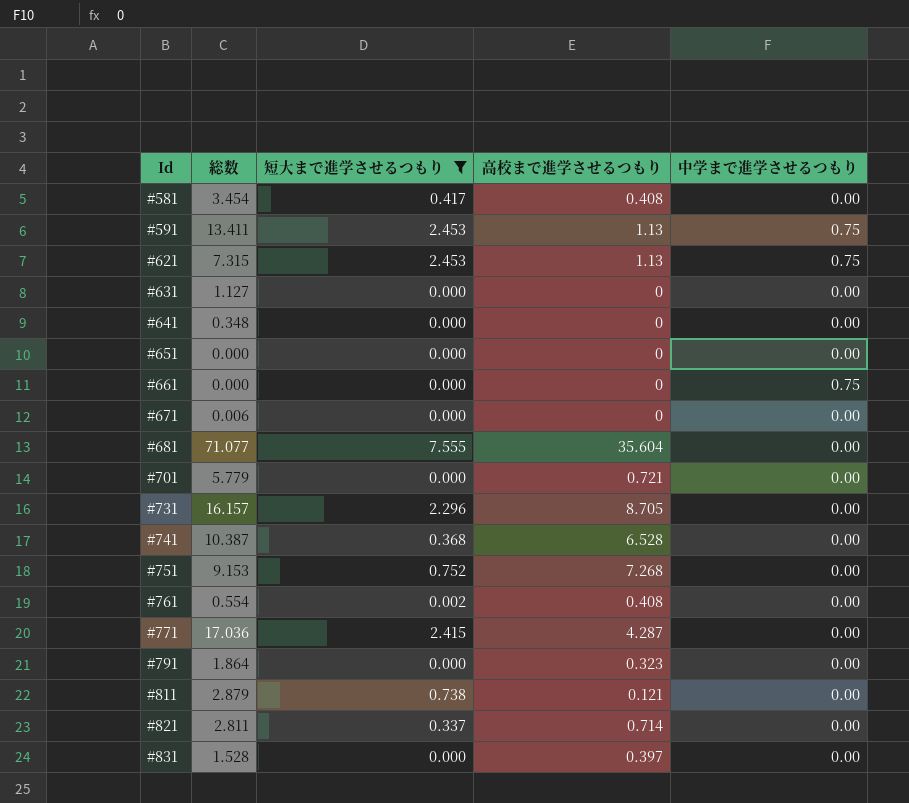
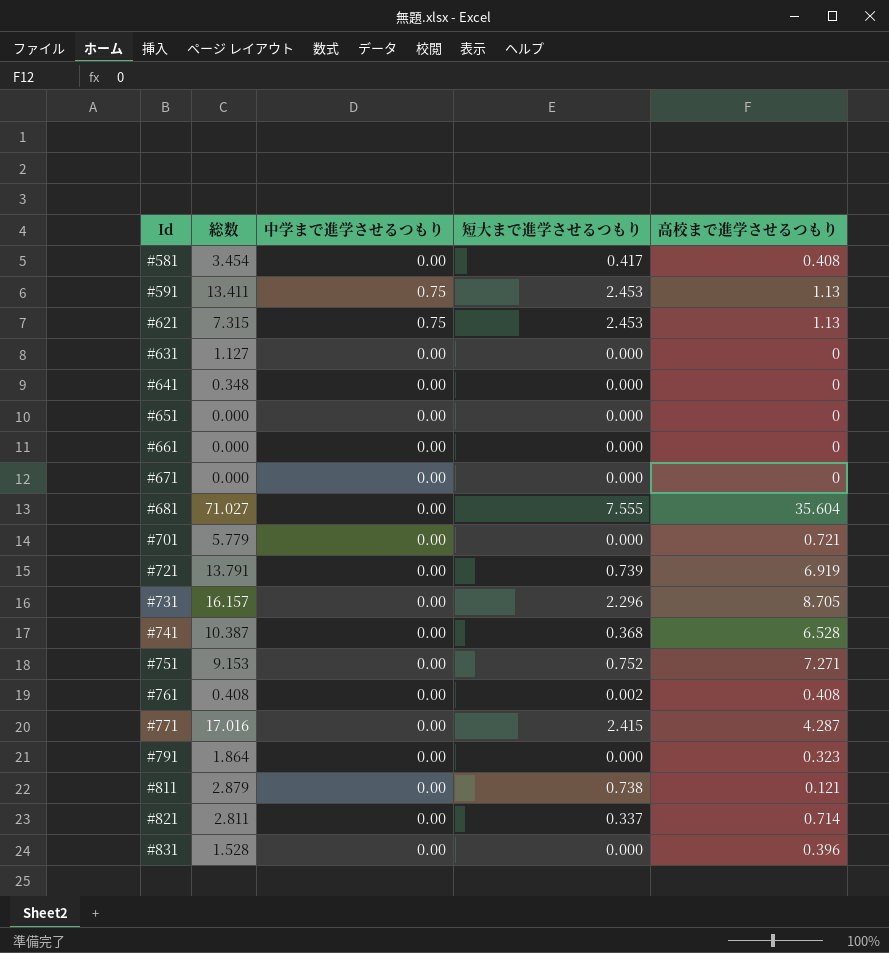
filter: 短大まで進学させるつもり != 0.739 -> none
column 中学まで進学させるつもり | position: 5 -> 3
#661 | 中学まで進学させるつもり: 0.75 -> 0.00
#671 | 総数: 0.006 -> 0.000
#681 | 総数: 71.077 -> 71.027
#751 | 高校まで進学させるつもり: 7.268 -> 7.271
#761 | 総数: 0.554 -> 0.408
#771 | 総数: 17.036 -> 17.016
#831 | 高校まで進学させるつもり: 0.397 -> 0.396

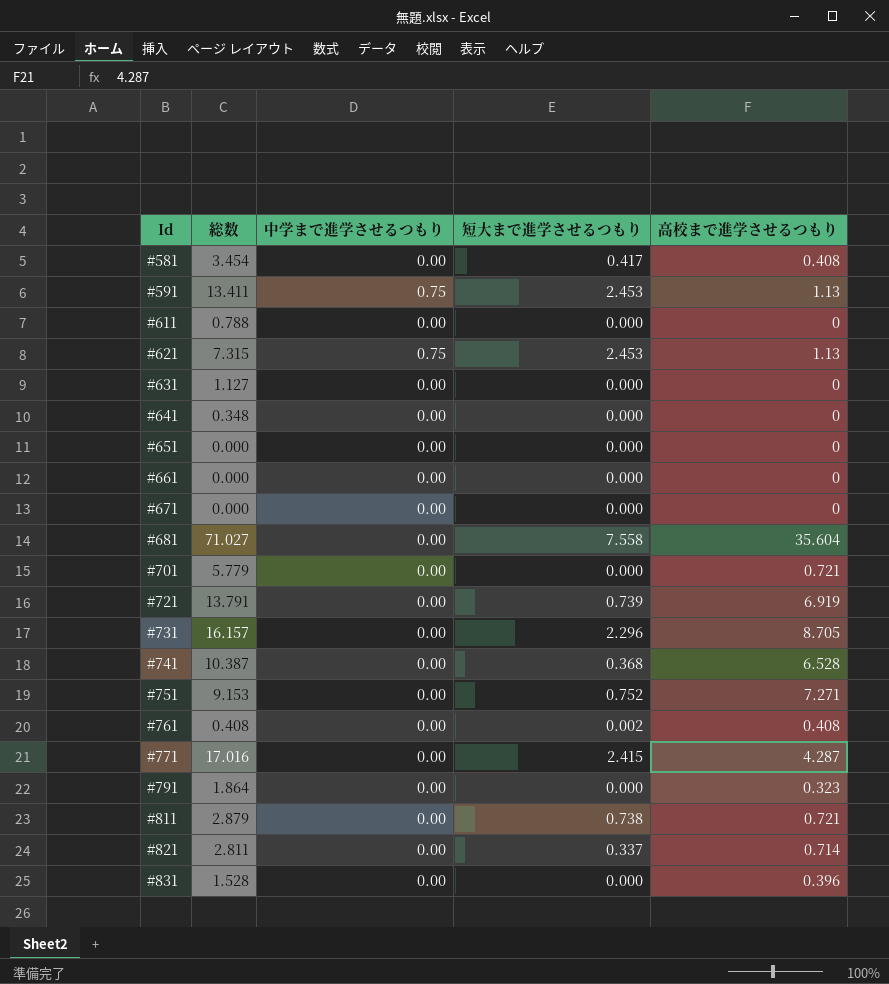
row #611: none -> 0.788 | 0.00 | 0.000 | 0
#681 | 短大まで進学させるつもり: 7.555 -> 7.558
#811 | 高校まで進学させるつもり: 0.121 -> 0.721

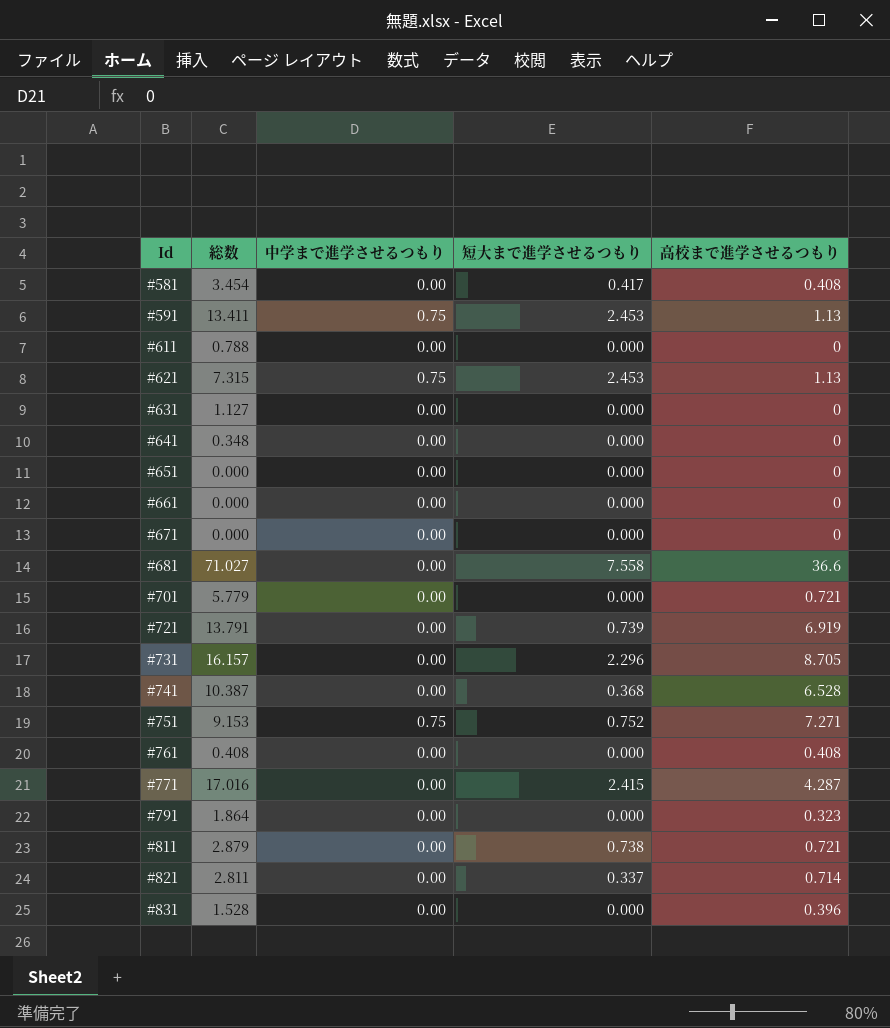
#681 | 高校まで進学させるつもり: 35.604 -> 36.6
#751 | 中学まで進学させるつもり: 0.00 -> 0.75
#761 | 短大まで進学させるつもり: 0.002 -> 0.000

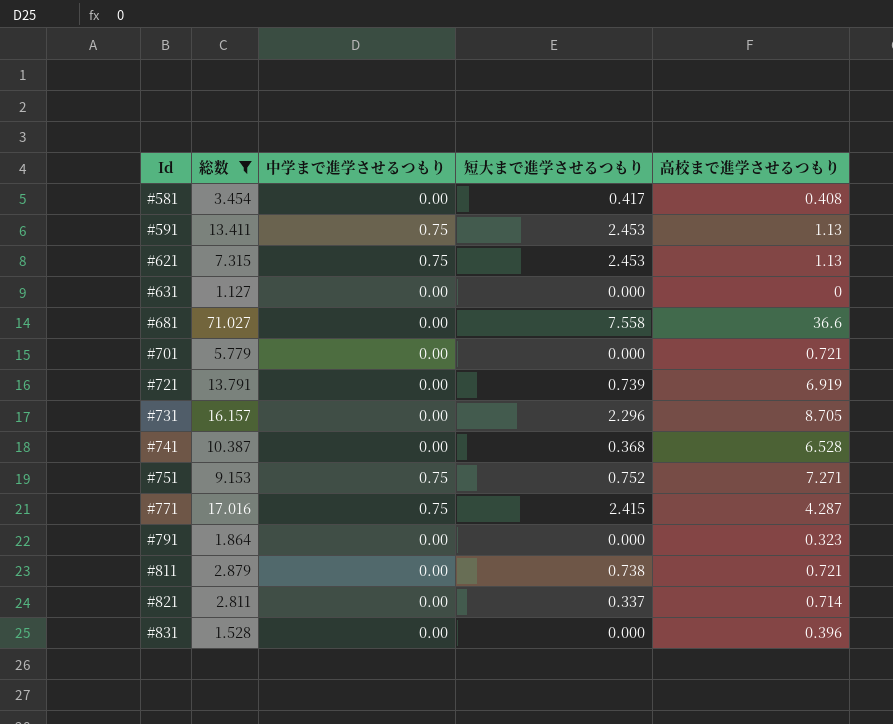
filter: none -> 総数 >= 1.127
#771 | 中学まで進学させるつもり: 0.00 -> 0.75

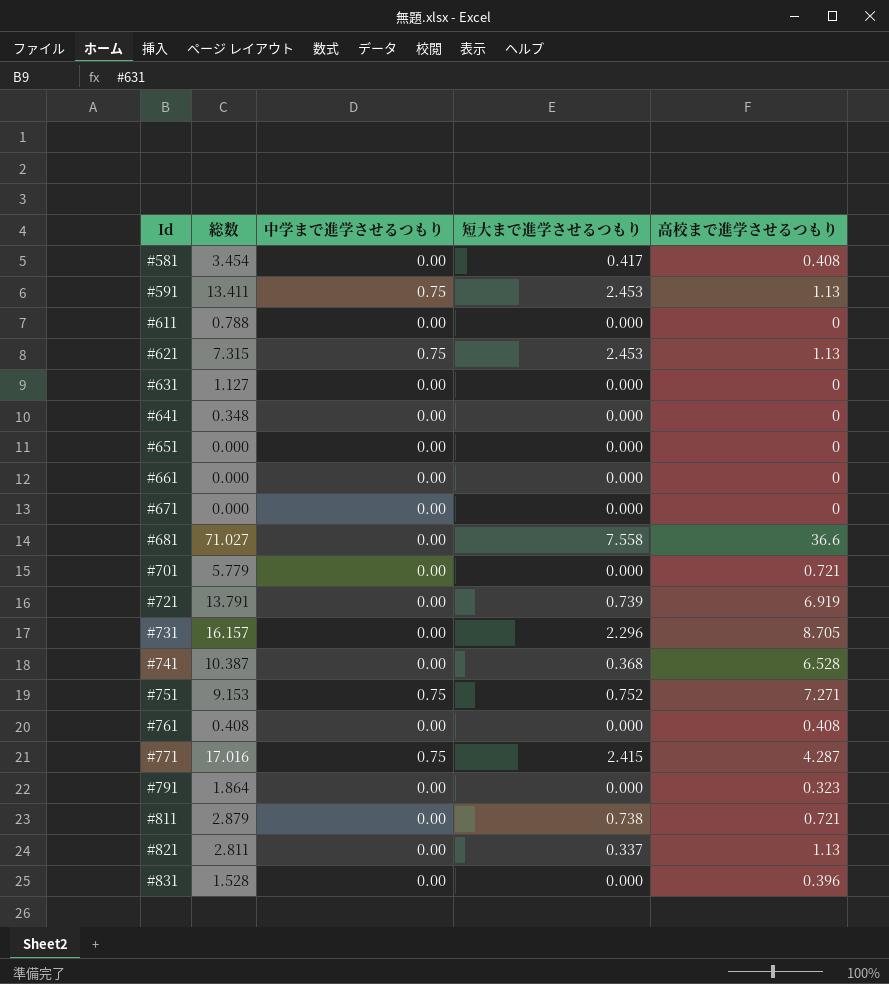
filter: 総数 >= 1.127 -> none
#821 | 高校まで進学させるつもり: 0.714 -> 1.13

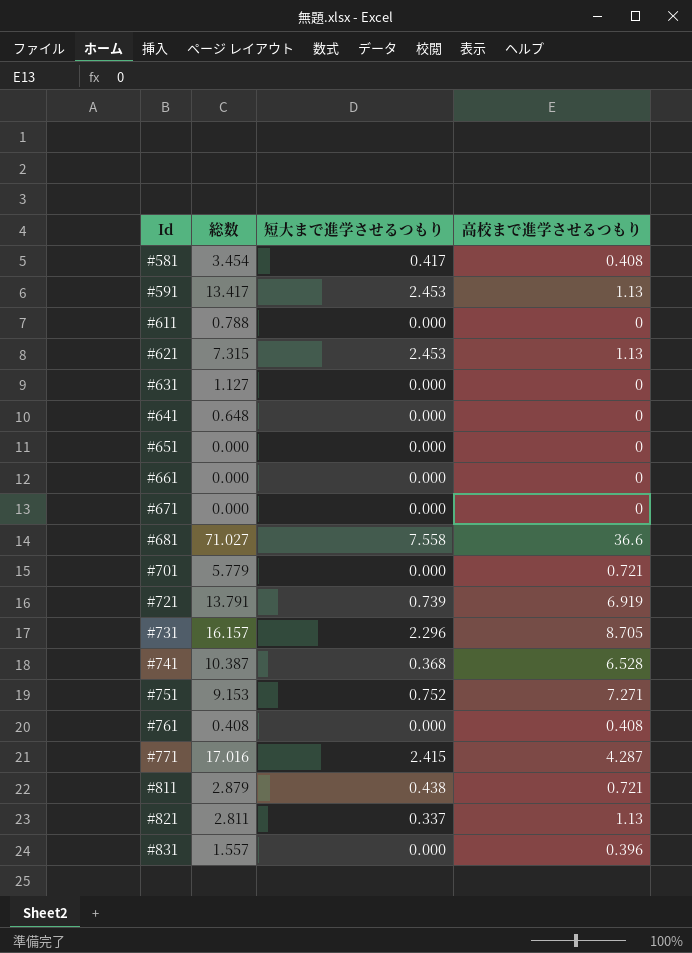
column 中学まで進学させるつもり | position: 3 -> none
row #791: 1.864 | 0.00 | 0.000 | 0.323 -> none
#591 | 総数: 13.411 -> 13.417
#641 | 総数: 0.348 -> 0.648
#811 | 短大まで進学させるつもり: 0.738 -> 0.438
#831 | 総数: 1.528 -> 1.557

